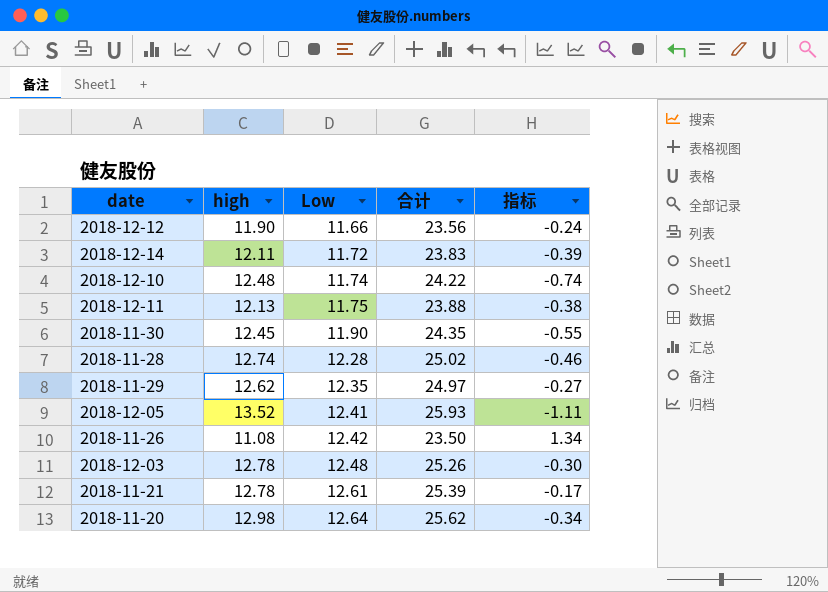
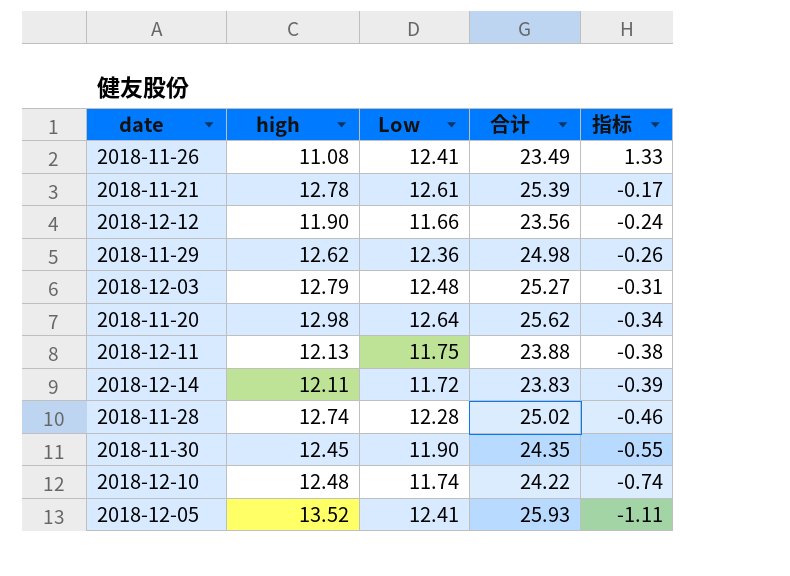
row order: Low ascending -> 指标 descending
2018-11-26 | Low: 12.42 -> 12.41
2018-11-26 | 合计: 23.50 -> 23.49
2018-11-26 | 指标: 1.34 -> 1.33
2018-11-29 | Low: 12.35 -> 12.36
2018-11-29 | 合计: 24.97 -> 24.98
2018-11-29 | 指标: -0.27 -> -0.26
2018-12-03 | high: 12.78 -> 12.79
2018-12-03 | 合计: 25.26 -> 25.27
2018-12-03 | 指标: -0.30 -> -0.31

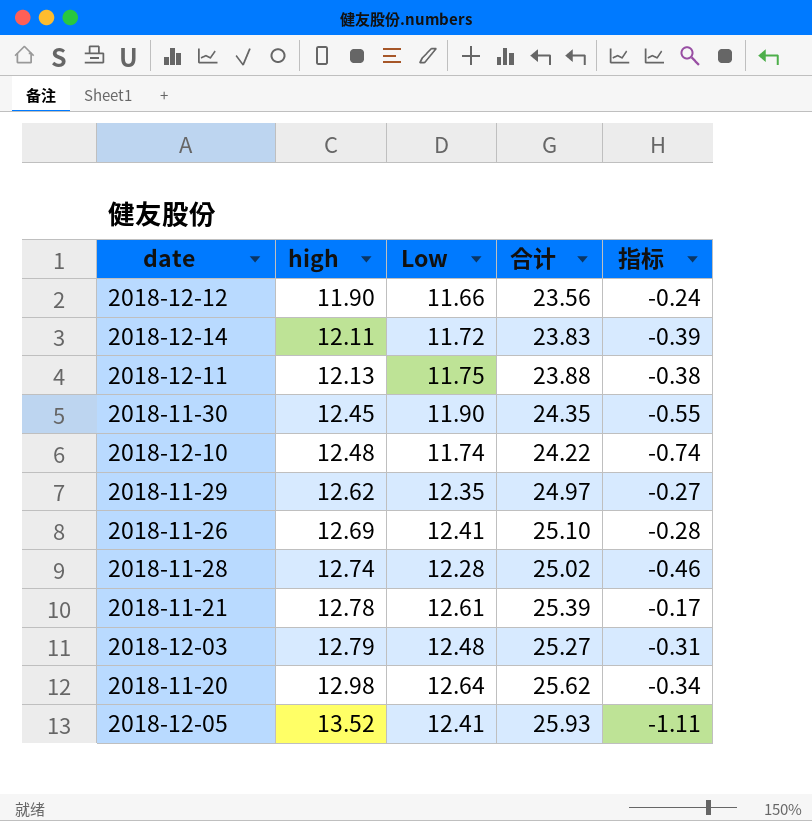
row order: 指标 descending -> high ascending
2018-11-29 | Low: 12.36 -> 12.35
2018-11-29 | 合计: 24.98 -> 24.97
2018-11-29 | 指标: -0.26 -> -0.27
2018-11-26 | high: 11.08 -> 12.69
2018-11-26 | 合计: 23.49 -> 25.10
2018-11-26 | 指标: 1.33 -> -0.28

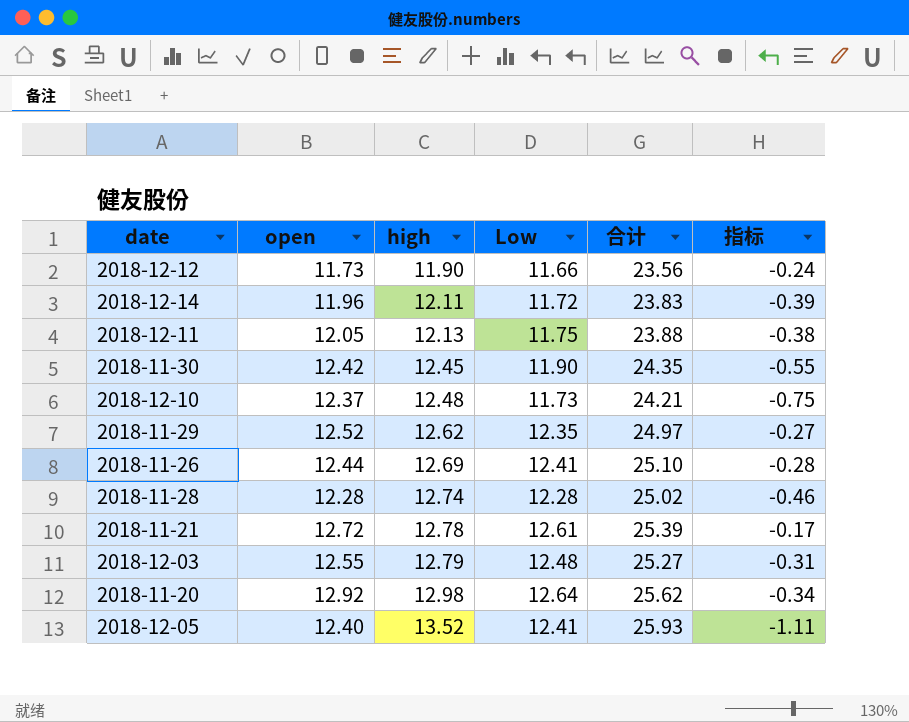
column open | position: none -> 2
2018-12-10 | Low: 11.74 -> 11.73
2018-12-10 | 合计: 24.22 -> 24.21
2018-12-10 | 指标: -0.74 -> -0.75

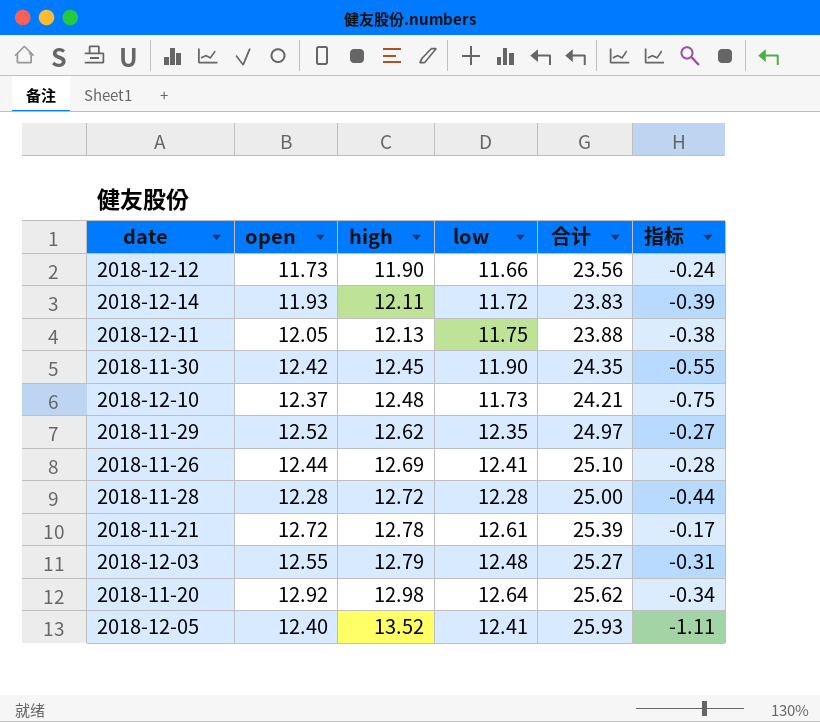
column name: Low -> low
2018-12-14 | open: 11.96 -> 11.93
2018-11-28 | high: 12.74 -> 12.72
2018-11-28 | 合计: 25.02 -> 25.00
2018-11-28 | 指标: -0.46 -> -0.44

